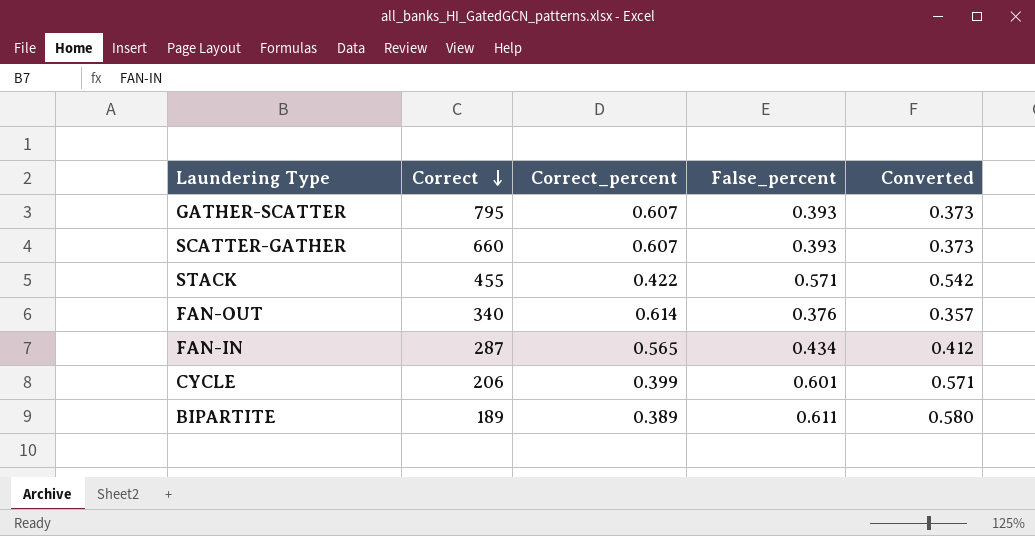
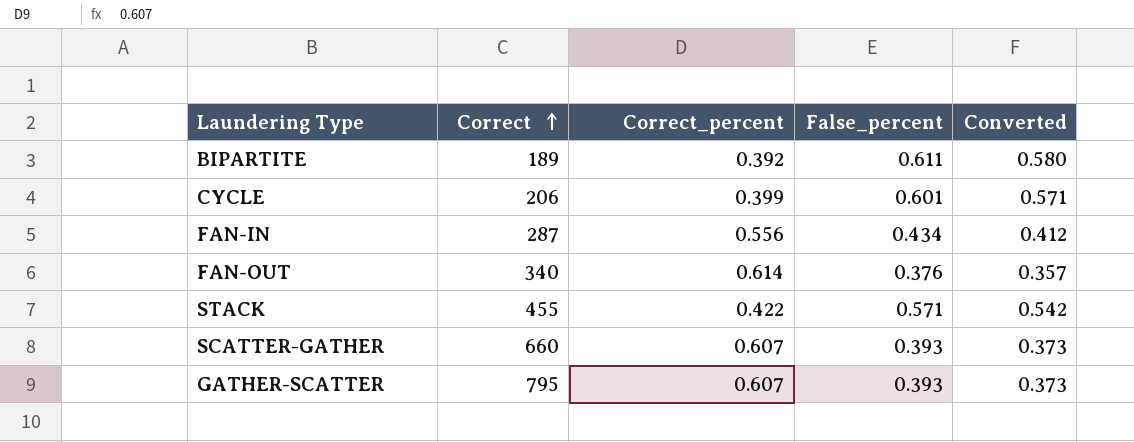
row order: Correct descending -> Correct ascending
BIPARTITE | Correct_percent: 0.389 -> 0.392
FAN-IN | Correct_percent: 0.565 -> 0.556

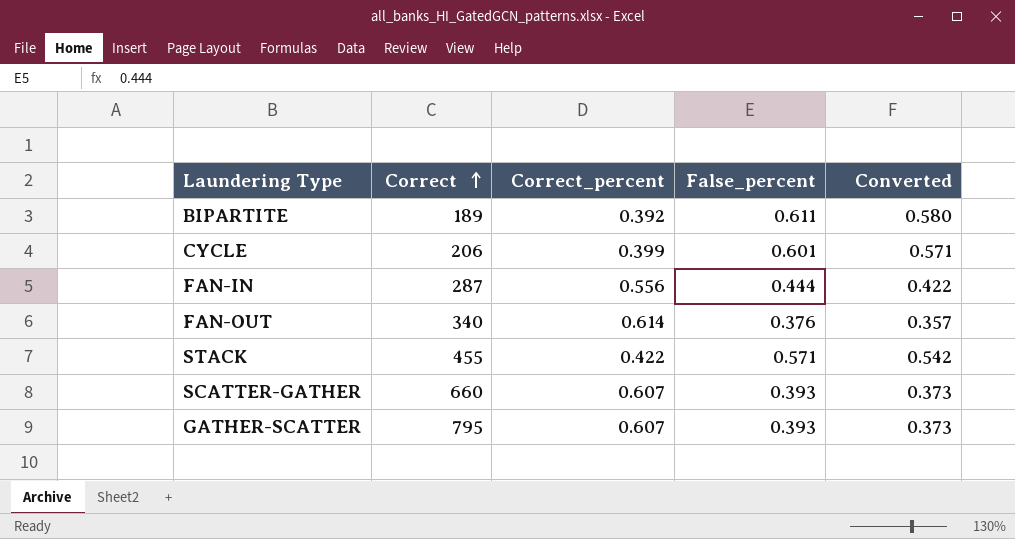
FAN-IN | False_percent: 0.434 -> 0.444
FAN-IN | Converted: 0.412 -> 0.422

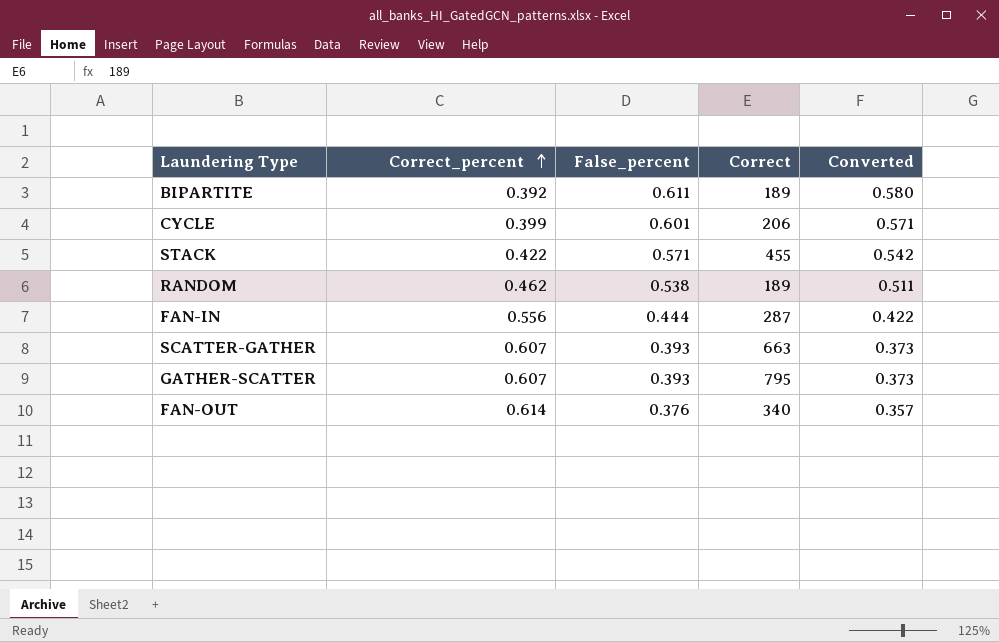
row order: Correct ascending -> Correct_percent ascending
column Correct | position: 2 -> 4
row RANDOM: none -> 0.462 | 0.538 | 189 | 0.511
SCATTER-GATHER | Correct: 660 -> 663

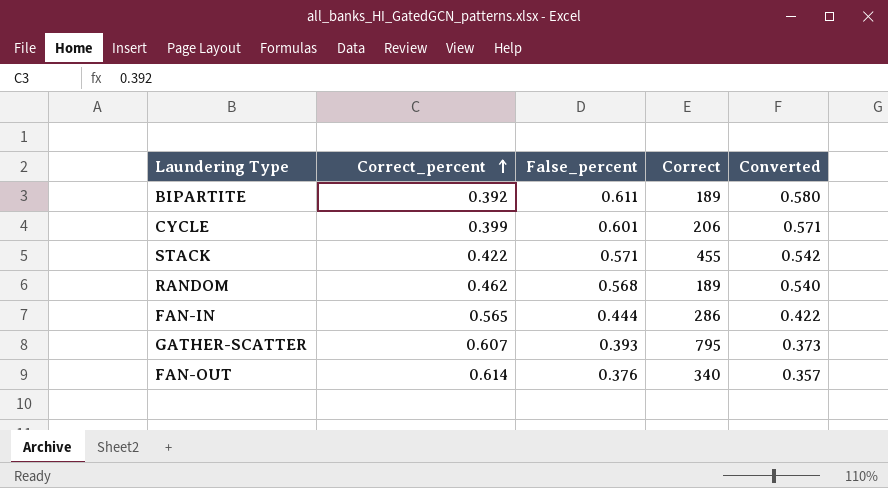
row SCATTER-GATHER: 0.607 | 0.393 | 663 | 0.373 -> none
RANDOM | False_percent: 0.538 -> 0.568
RANDOM | Converted: 0.511 -> 0.540
FAN-IN | Correct_percent: 0.556 -> 0.565
FAN-IN | Correct: 287 -> 286

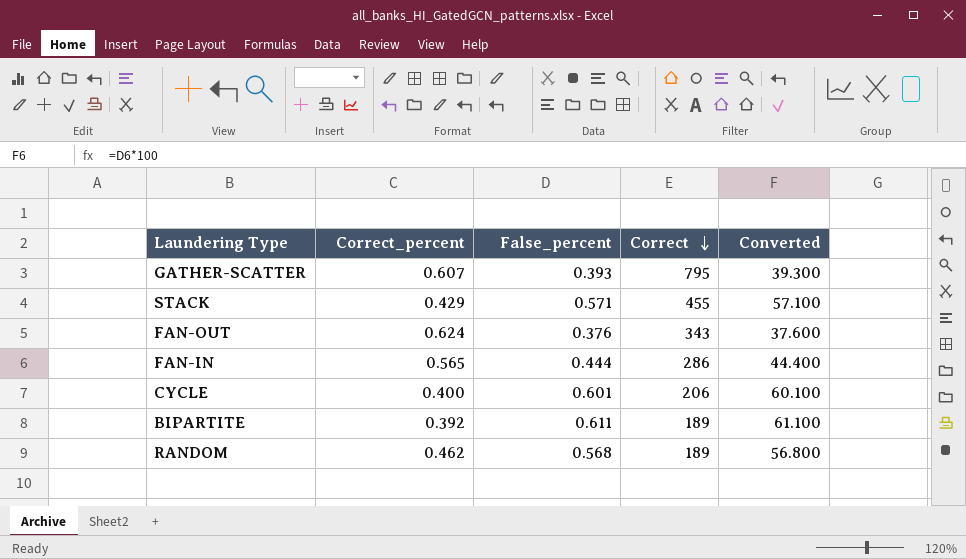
row order: Correct_percent ascending -> Correct descending
column Converted | formula: [False_percent] * 0.95 -> [False_percent] * 100
STACK | Correct_percent: 0.422 -> 0.429
FAN-OUT | Correct_percent: 0.614 -> 0.624
FAN-OUT | Correct: 340 -> 343
CYCLE | Correct_percent: 0.399 -> 0.400

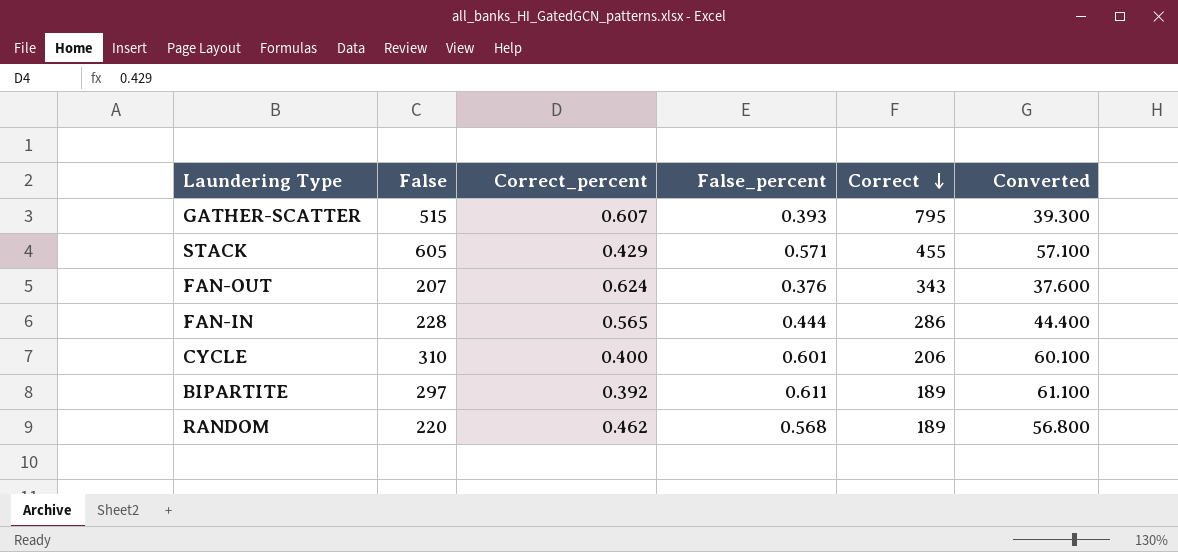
column False | position: none -> 2

